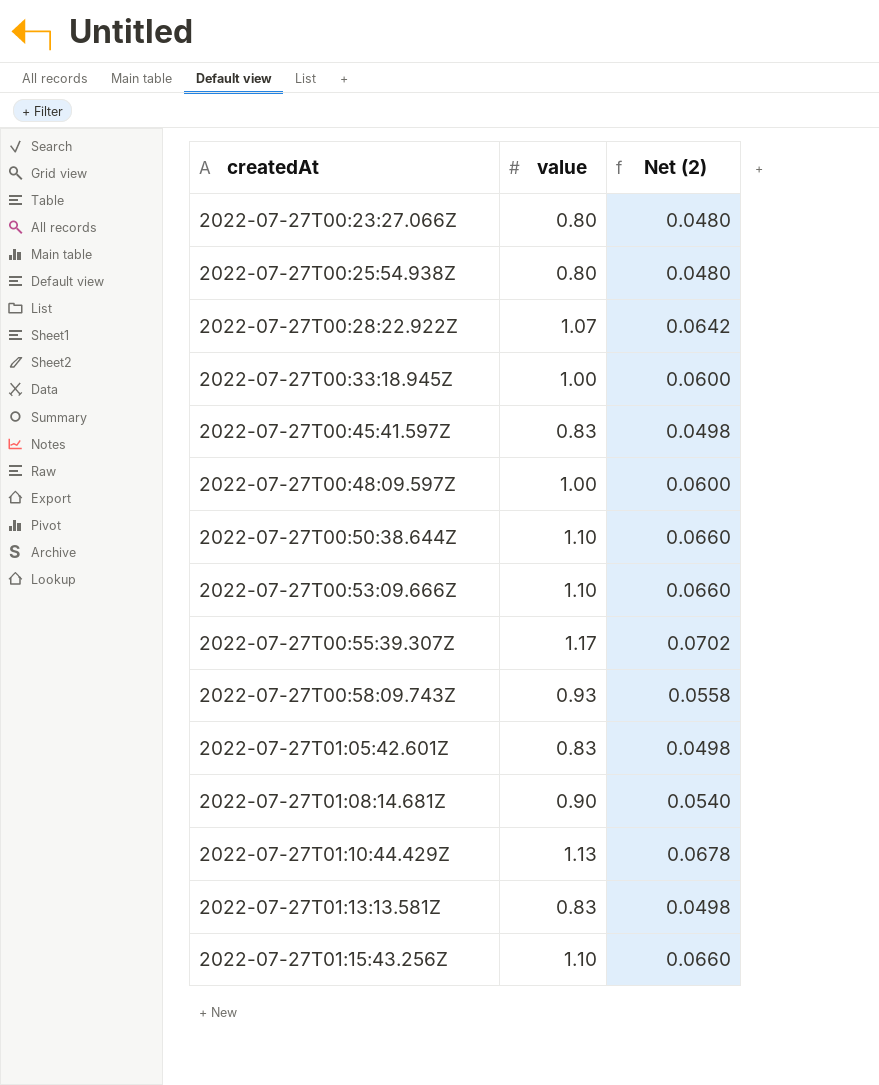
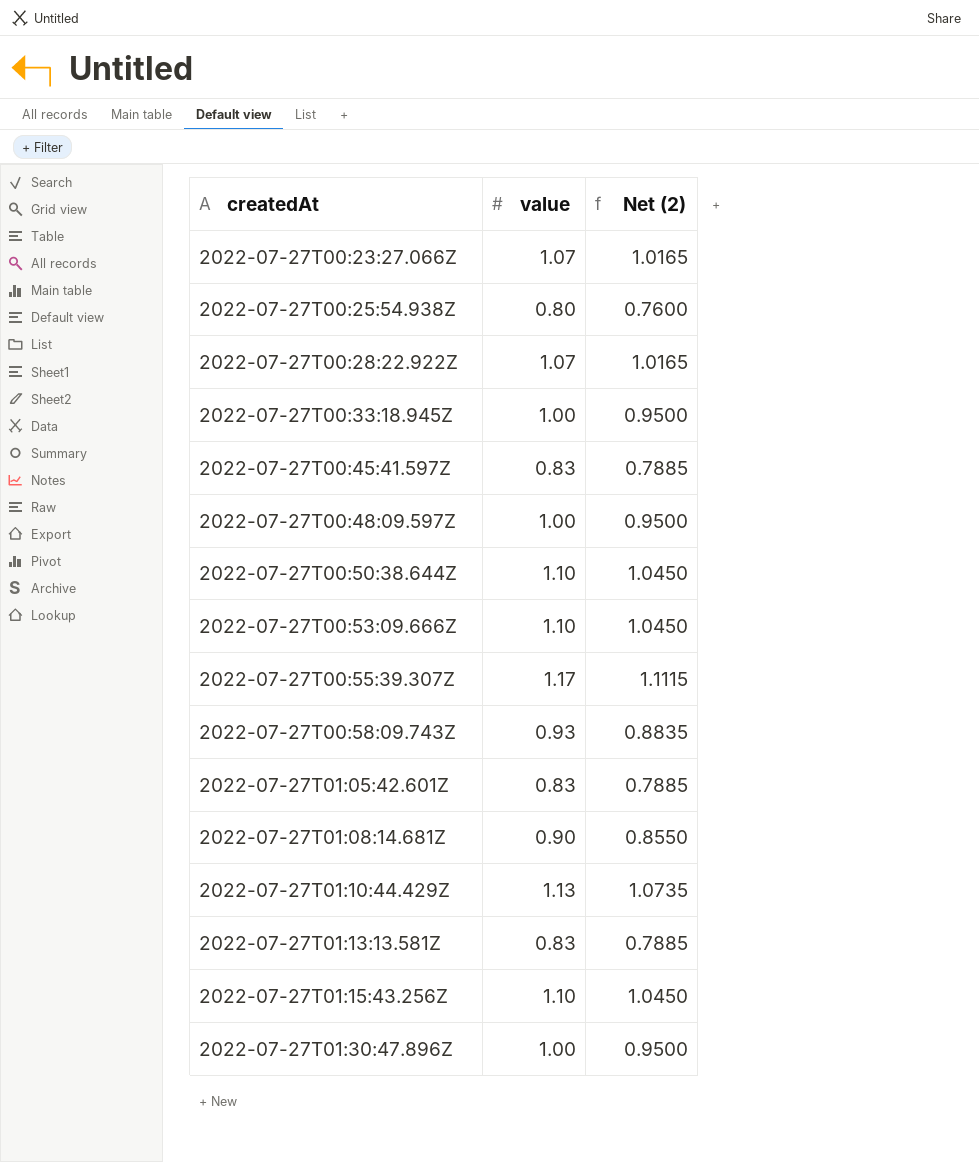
column Net (2) | formula: [value] * 0.06 -> [value] * 0.95
2022-07-27T00:23:27.066Z | value: 0.80 -> 1.07
row 2022-07-27T01:30:47.896Z: none -> 1.00 | 0.9500

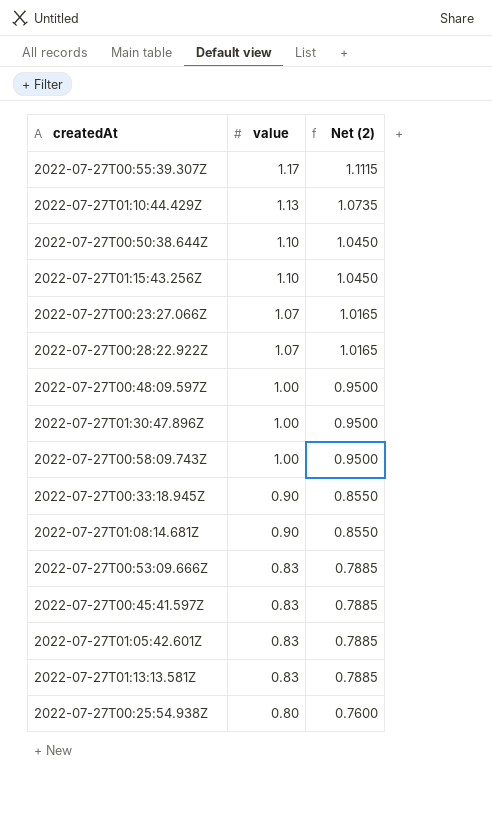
row order: createdAt ascending -> value descending
2022-07-27T00:58:09.743Z | value: 0.93 -> 1.00
2022-07-27T00:58:09.743Z | Net (2): 0.8835 -> 0.9500
2022-07-27T00:33:18.945Z | value: 1.00 -> 0.90
2022-07-27T00:33:18.945Z | Net (2): 0.9500 -> 0.8550
2022-07-27T00:53:09.666Z | value: 1.10 -> 0.83
2022-07-27T00:53:09.666Z | Net (2): 1.0450 -> 0.7885

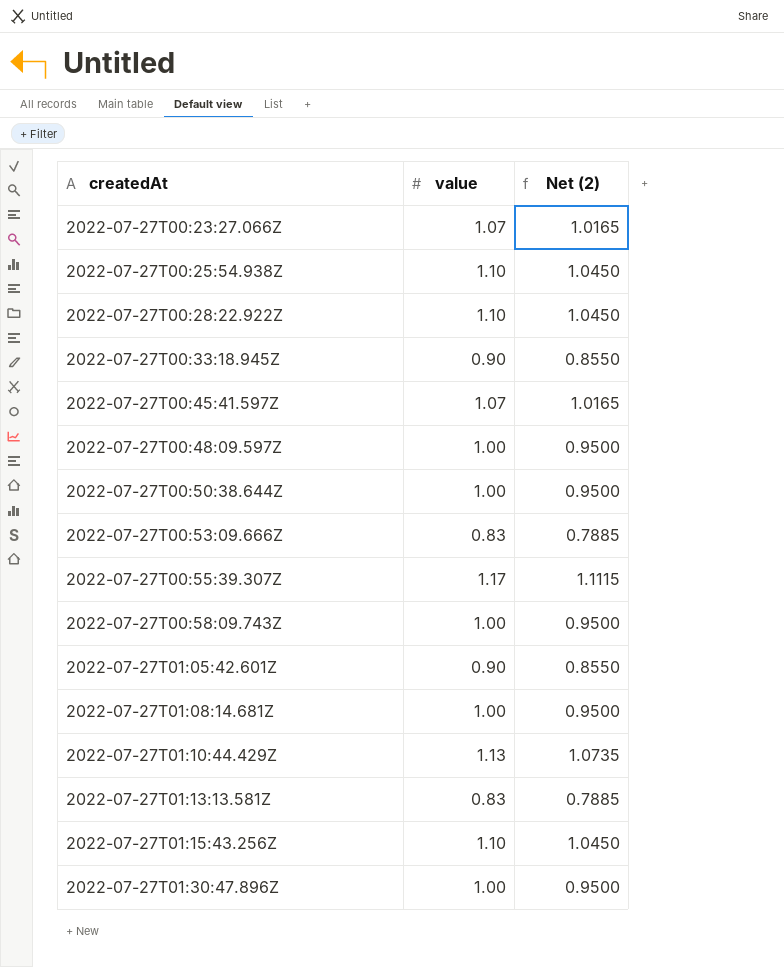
row order: value descending -> createdAt ascending
2022-07-27T00:25:54.938Z | value: 0.80 -> 1.10
2022-07-27T00:25:54.938Z | Net (2): 0.7600 -> 1.0450
2022-07-27T00:28:22.922Z | value: 1.07 -> 1.10
2022-07-27T00:28:22.922Z | Net (2): 1.0165 -> 1.0450
2022-07-27T00:45:41.597Z | value: 0.83 -> 1.07
2022-07-27T00:45:41.597Z | Net (2): 0.7885 -> 1.0165
2022-07-27T00:50:38.644Z | value: 1.10 -> 1.00
2022-07-27T00:50:38.644Z | Net (2): 1.0450 -> 0.9500
2022-07-27T01:05:42.601Z | value: 0.83 -> 0.90
2022-07-27T01:05:42.601Z | Net (2): 0.7885 -> 0.8550
2022-07-27T01:08:14.681Z | value: 0.90 -> 1.00
2022-07-27T01:08:14.681Z | Net (2): 0.8550 -> 0.9500

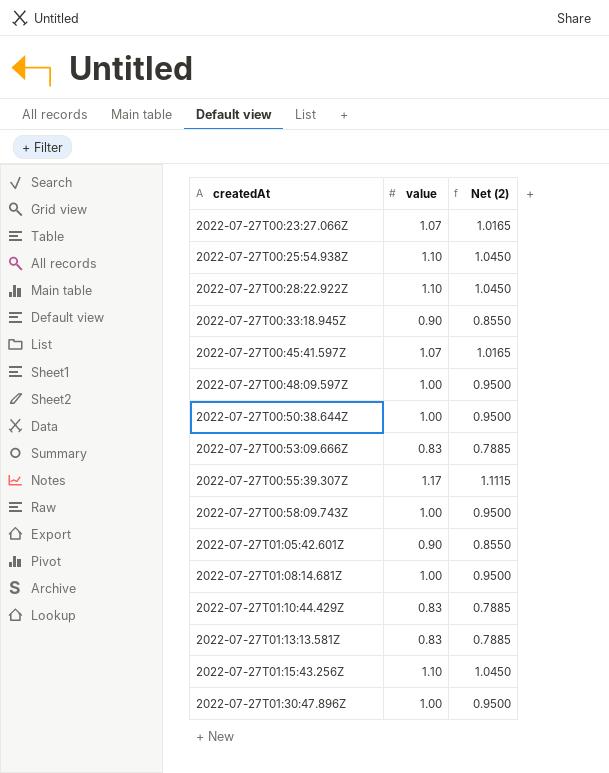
2022-07-27T01:10:44.429Z | value: 1.13 -> 0.83
2022-07-27T01:10:44.429Z | Net (2): 1.0735 -> 0.7885

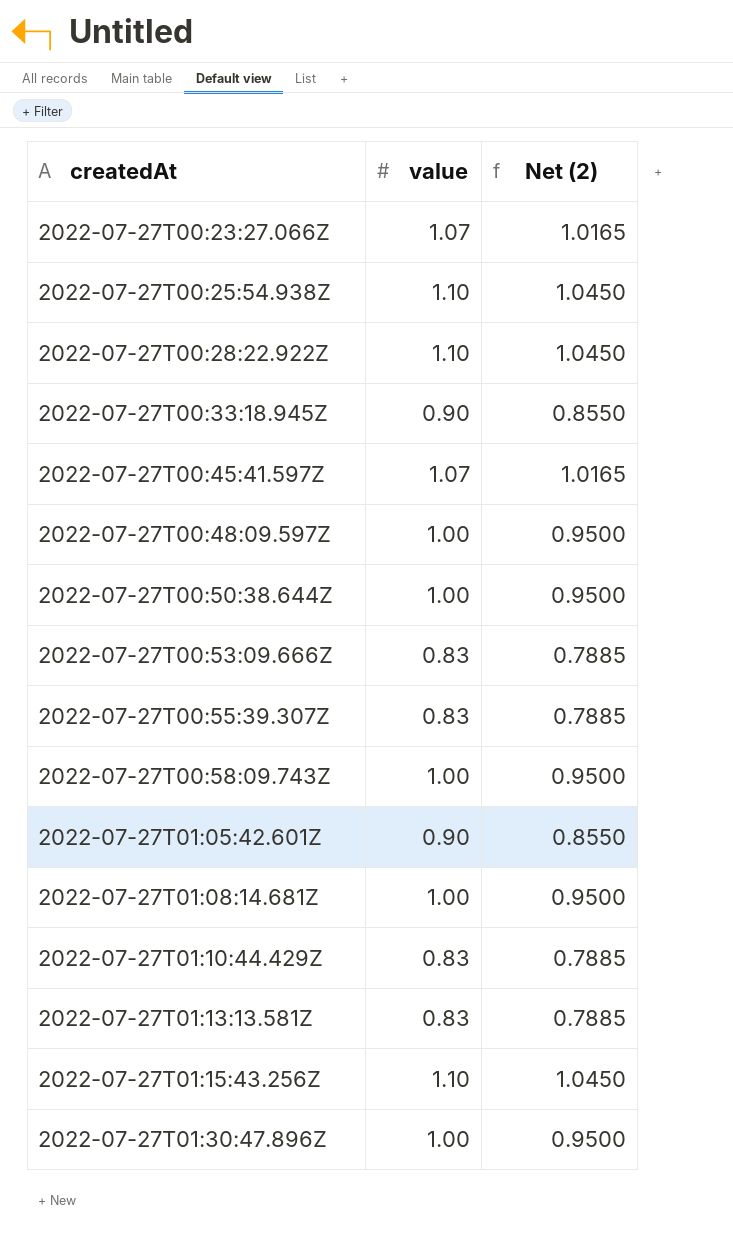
2022-07-27T00:55:39.307Z | value: 1.17 -> 0.83
2022-07-27T00:55:39.307Z | Net (2): 1.1115 -> 0.7885

